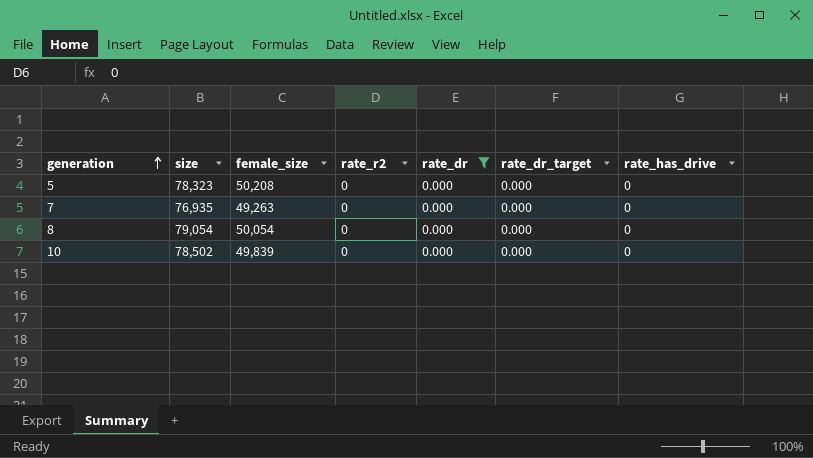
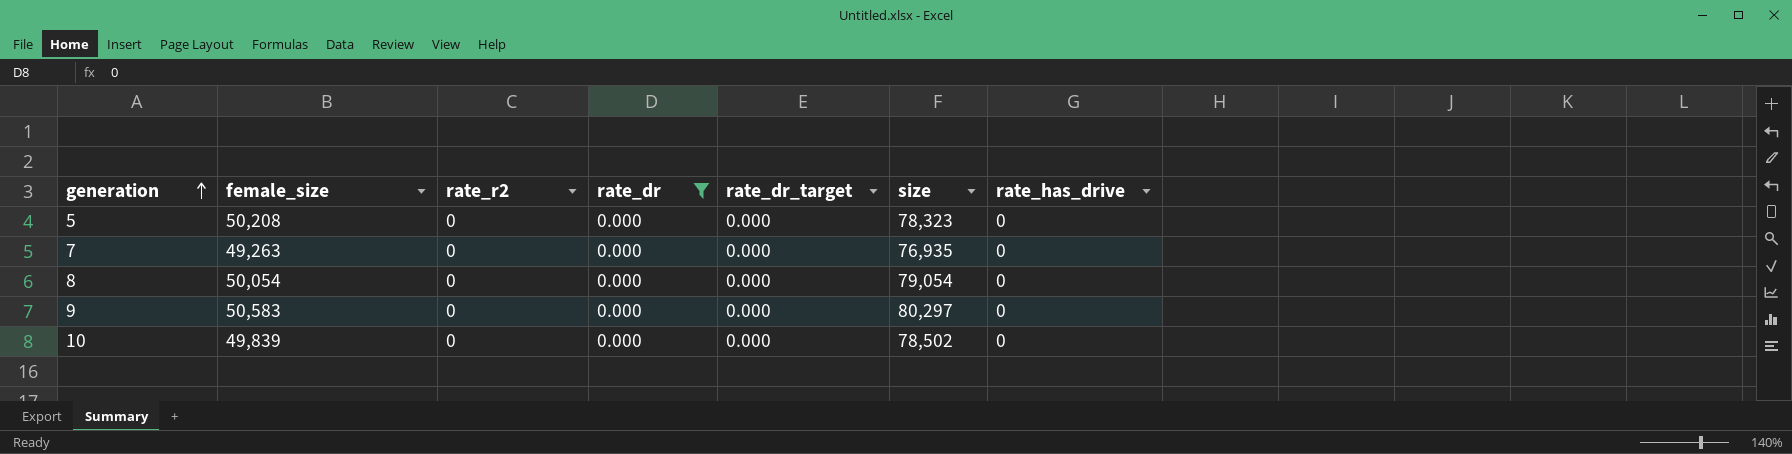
column size | position: 2 -> 6
row 9: none -> 50,583 | 0 | 0.000 | 0.000 | 80,297 | 0

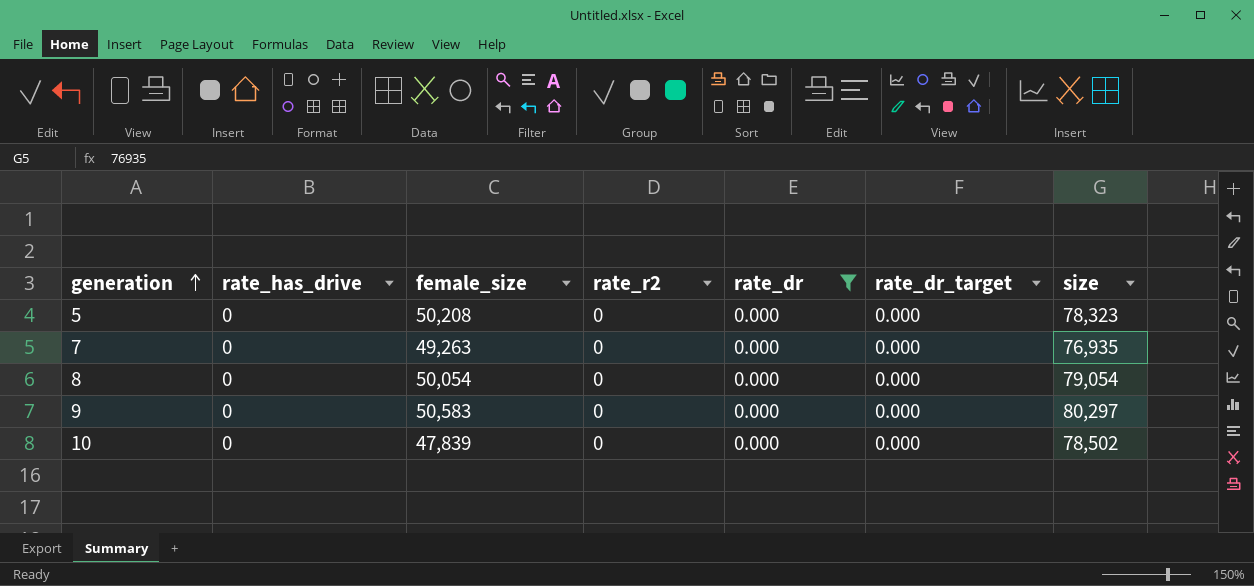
column rate_has_drive | position: 7 -> 2
10 | female_size: 49,839 -> 47,839

